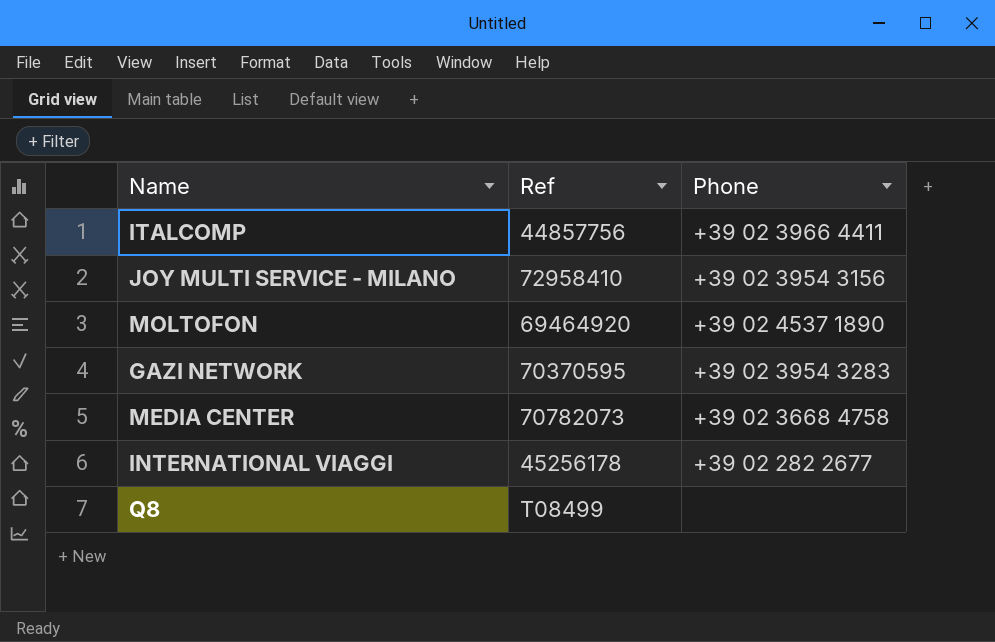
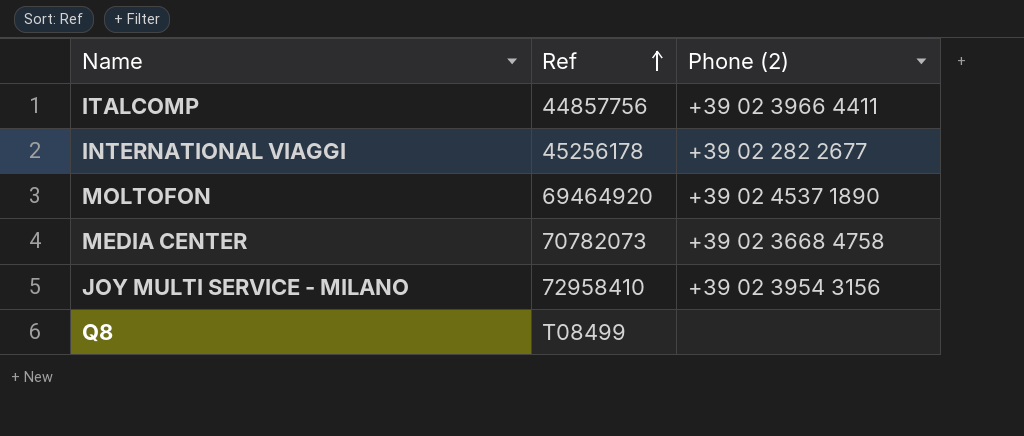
row order: none -> Ref ascending
column name: Phone -> Phone (2)
row GAZI NETWORK: 70370595 | +39 02 3954 3283 -> none

